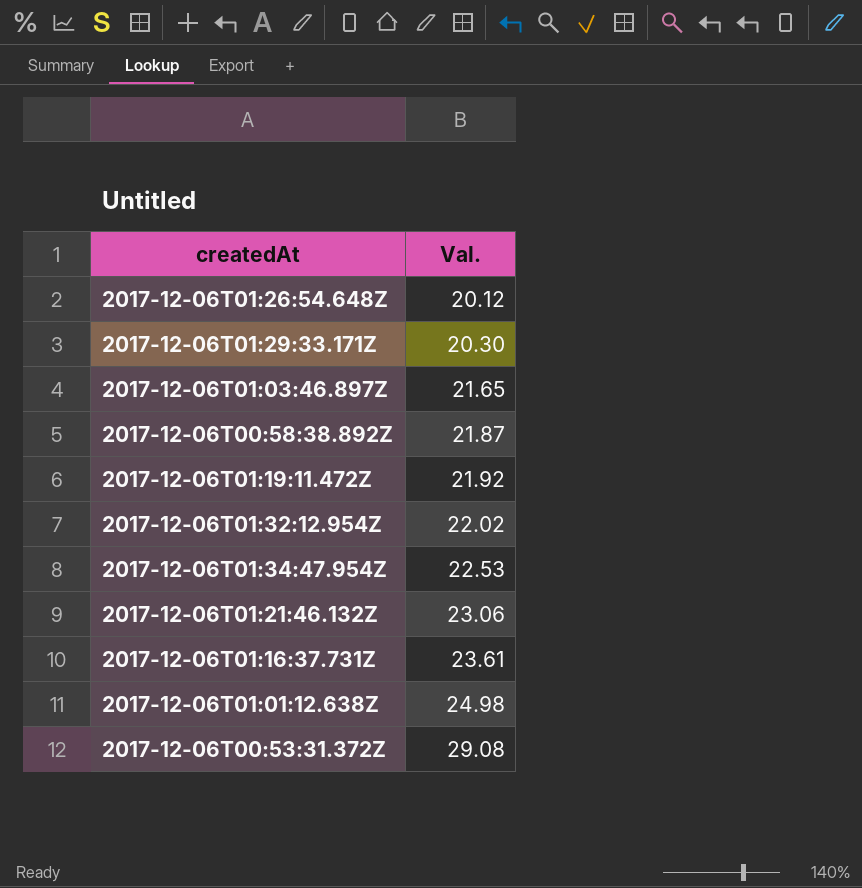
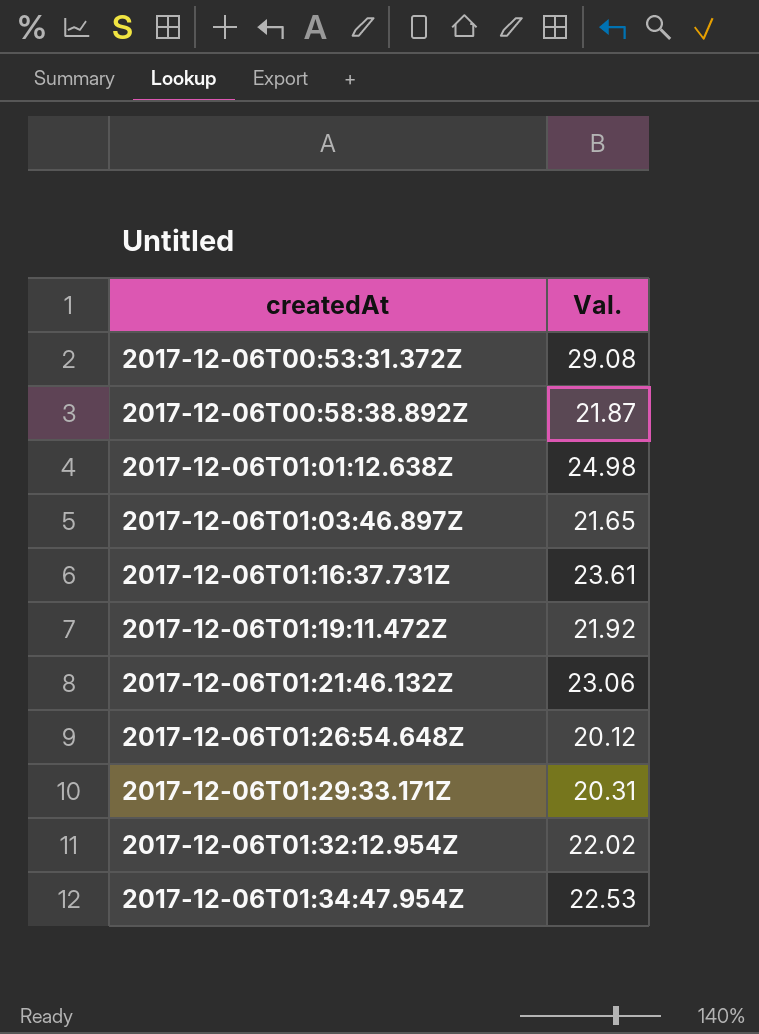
row order: Val. ascending -> createdAt ascending
2017-12-06T01:29:33.171Z | Val.: 20.30 -> 20.31

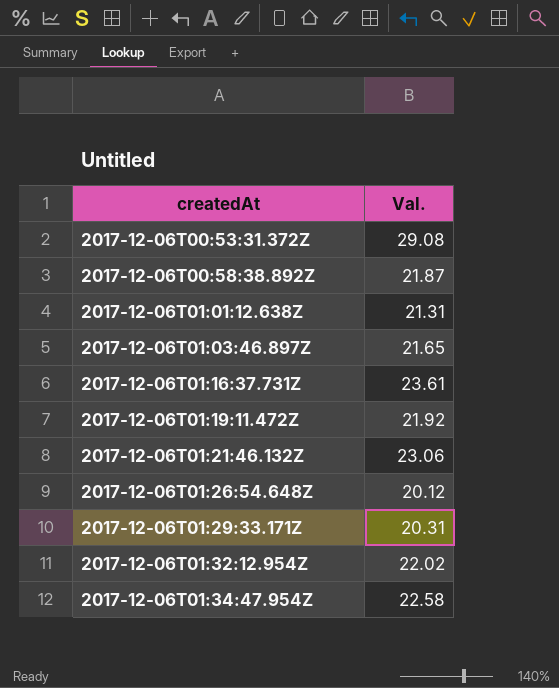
2017-12-06T01:01:12.638Z | Val.: 24.98 -> 21.31
2017-12-06T01:34:47.954Z | Val.: 22.53 -> 22.58

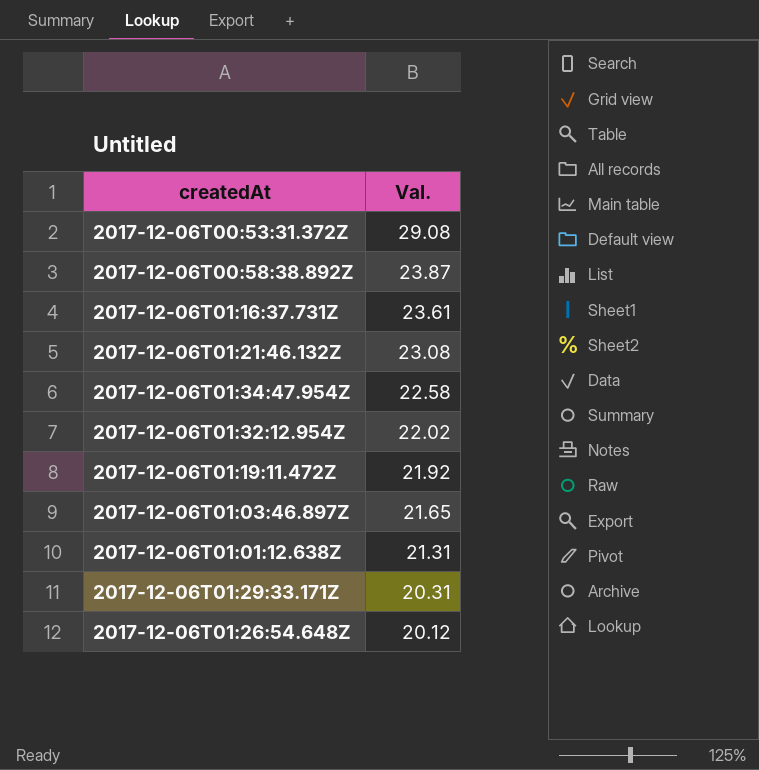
row order: createdAt ascending -> Val. descending
2017-12-06T00:58:38.892Z | Val.: 21.87 -> 23.87
2017-12-06T01:21:46.132Z | Val.: 23.06 -> 23.08

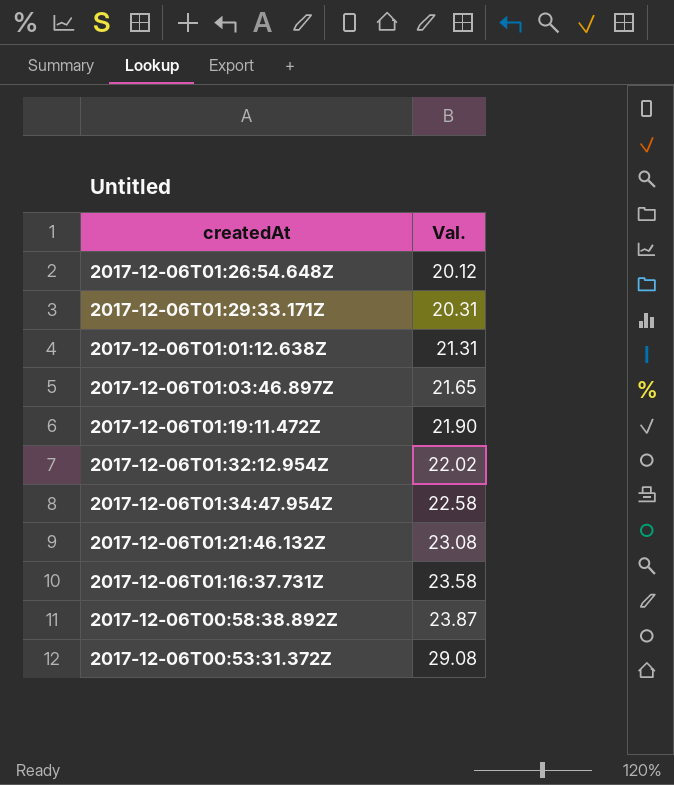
row order: Val. descending -> Val. ascending
2017-12-06T01:19:11.472Z | Val.: 21.92 -> 21.90
2017-12-06T01:16:37.731Z | Val.: 23.61 -> 23.58

